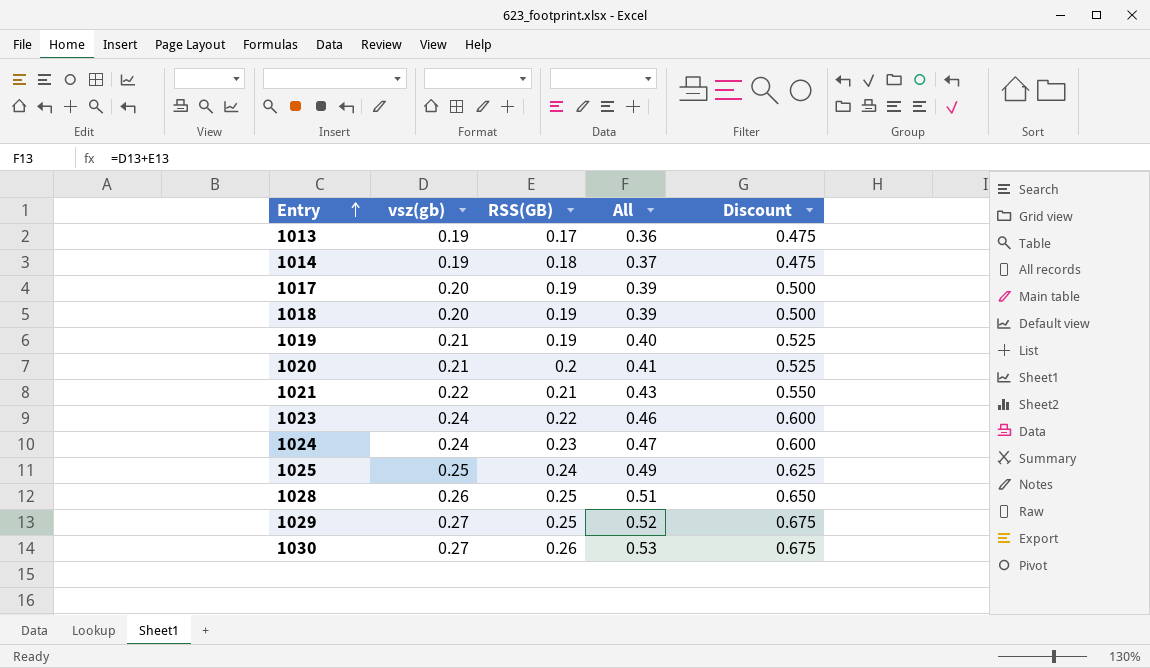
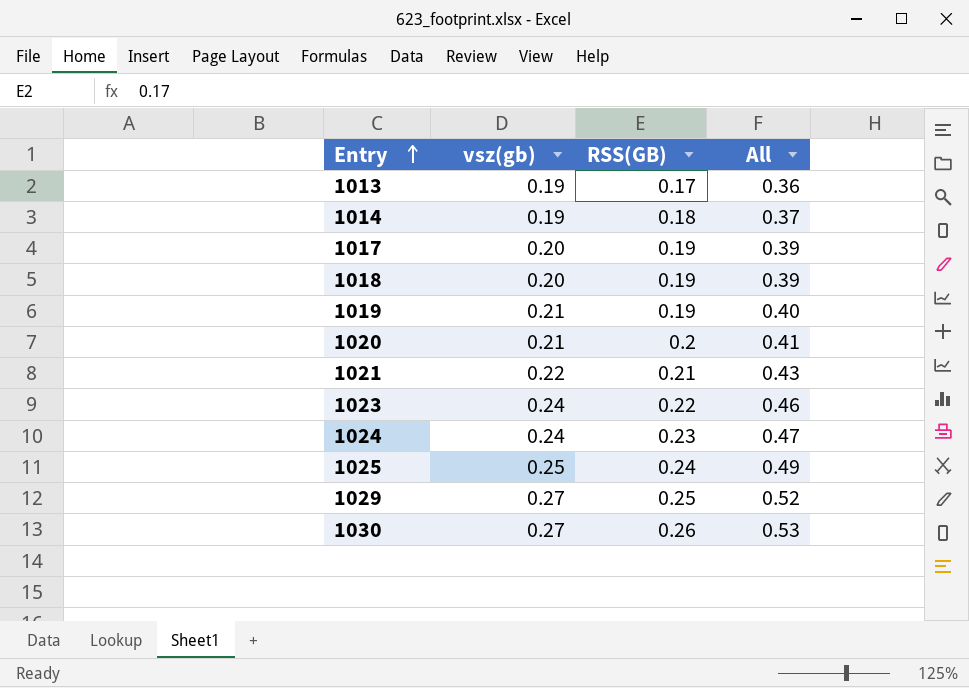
column Discount | formula: [vsz(gb)] * 2.5 -> none
row 1028: 0.26 | 0.25 | 0.51 | 0.650 -> none

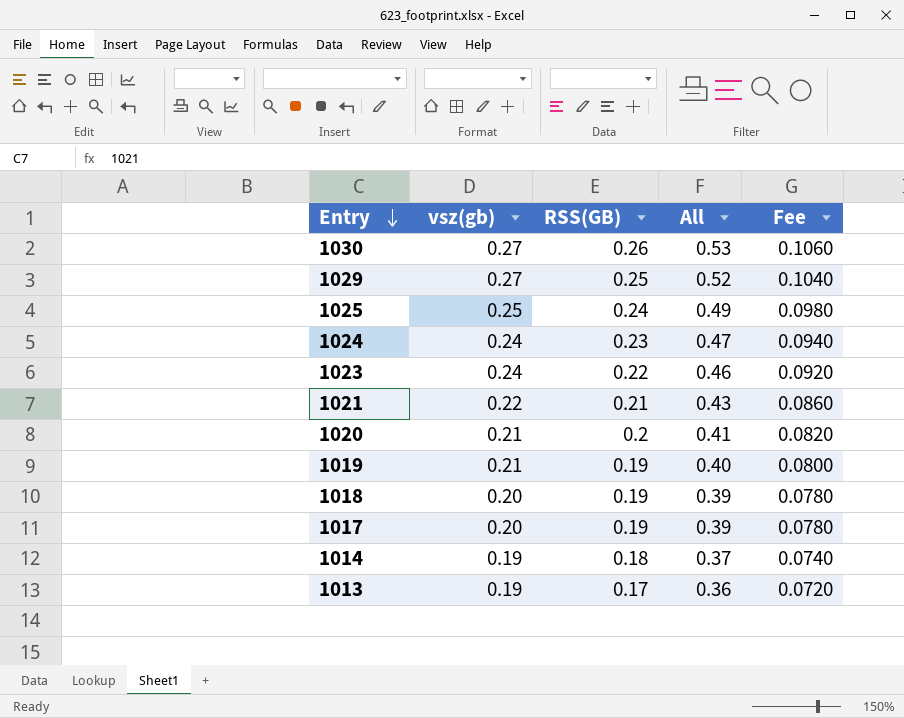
row order: Entry ascending -> Entry descending
column Fee | formula: none -> [All] * 0.2

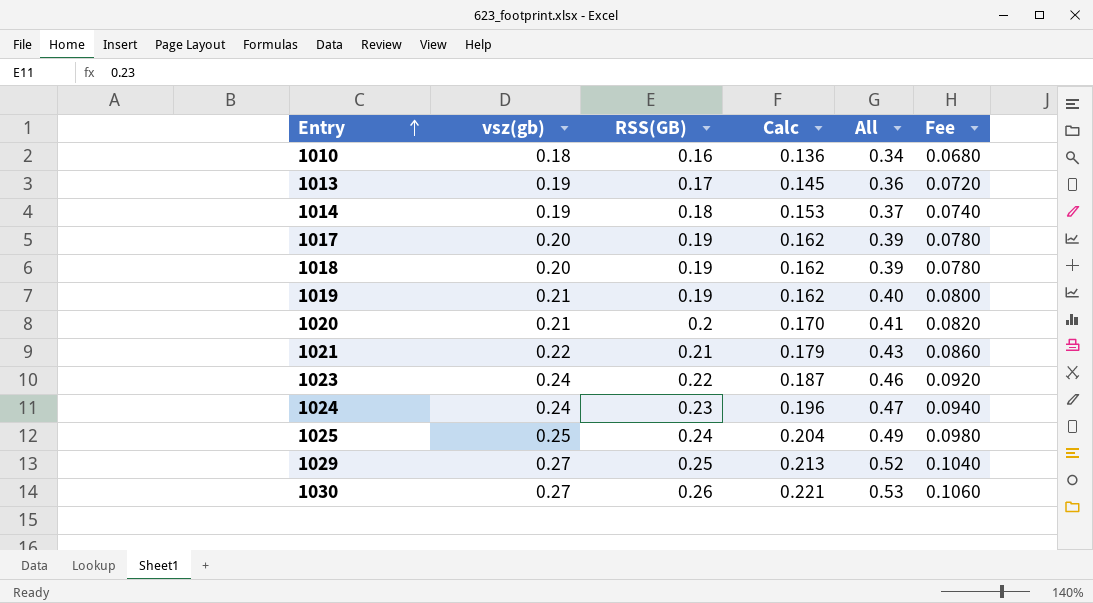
row order: Entry descending -> Entry ascending
column Calc | formula: none -> [RSS(GB)] * 0.85
row 1010: none -> 0.18 | 0.16 | 0.136 | 0.34 | 0.0680

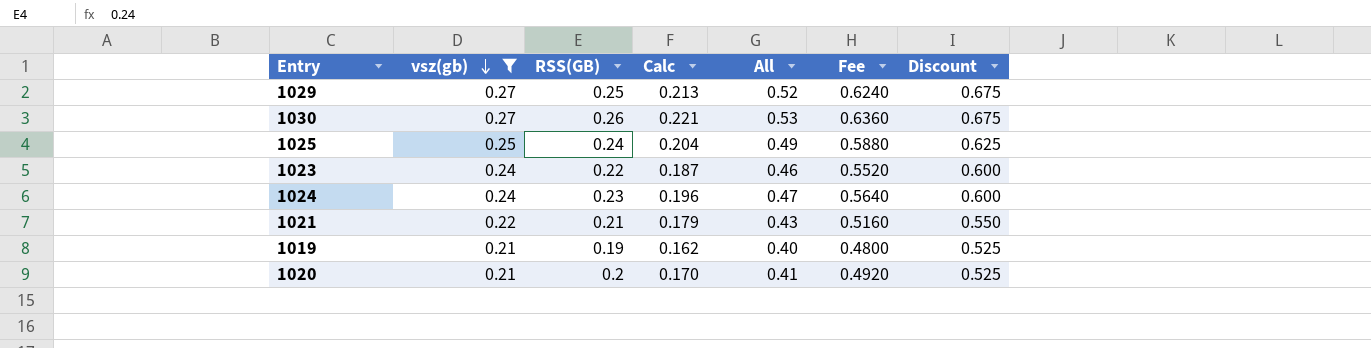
filter: none -> vsz(gb) >= 0.21
row order: Entry ascending -> vsz(gb) descending
column Fee | formula: [All] * 0.2 -> [All] * 1.2
column Discount | formula: none -> [vsz(gb)] * 2.5

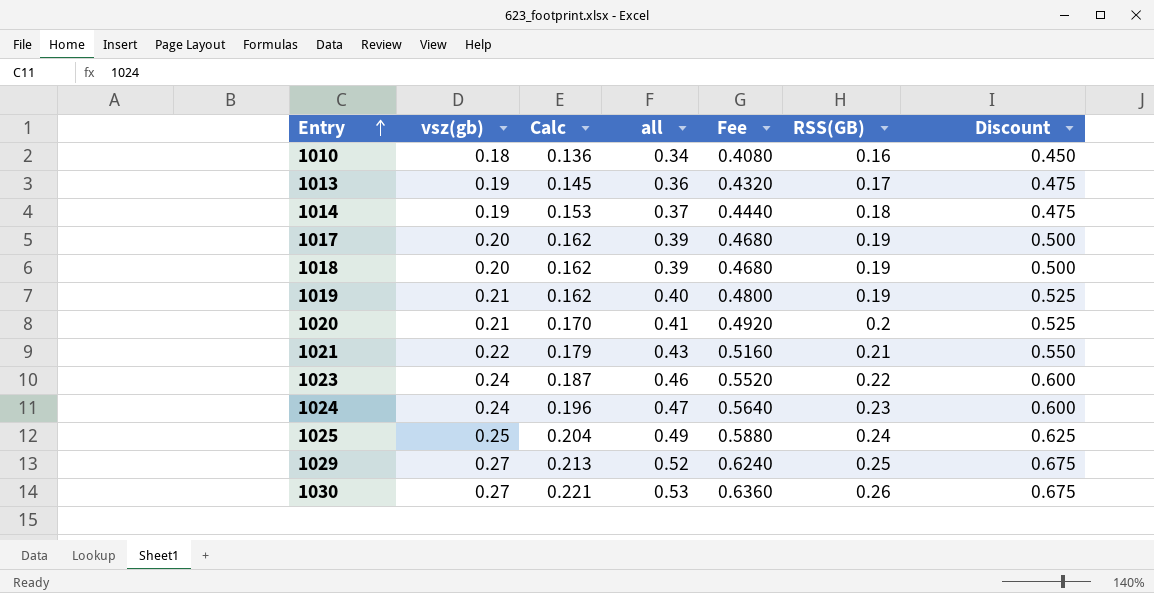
filter: vsz(gb) >= 0.21 -> none
row order: vsz(gb) descending -> Entry ascending
column name: All -> all
column RSS(GB) | position: 3 -> 6

